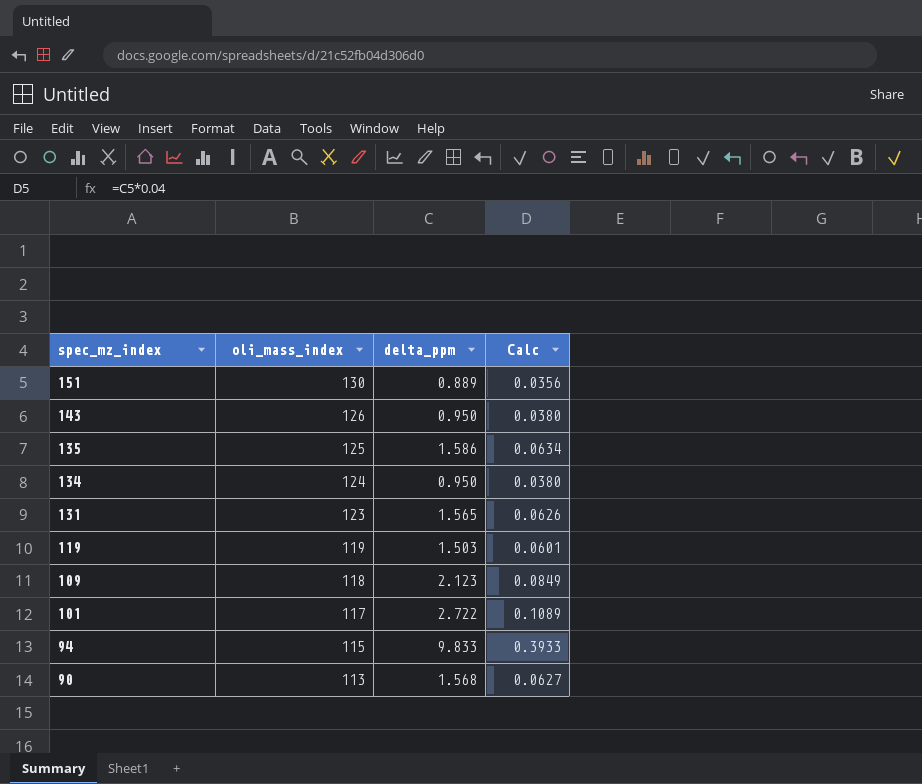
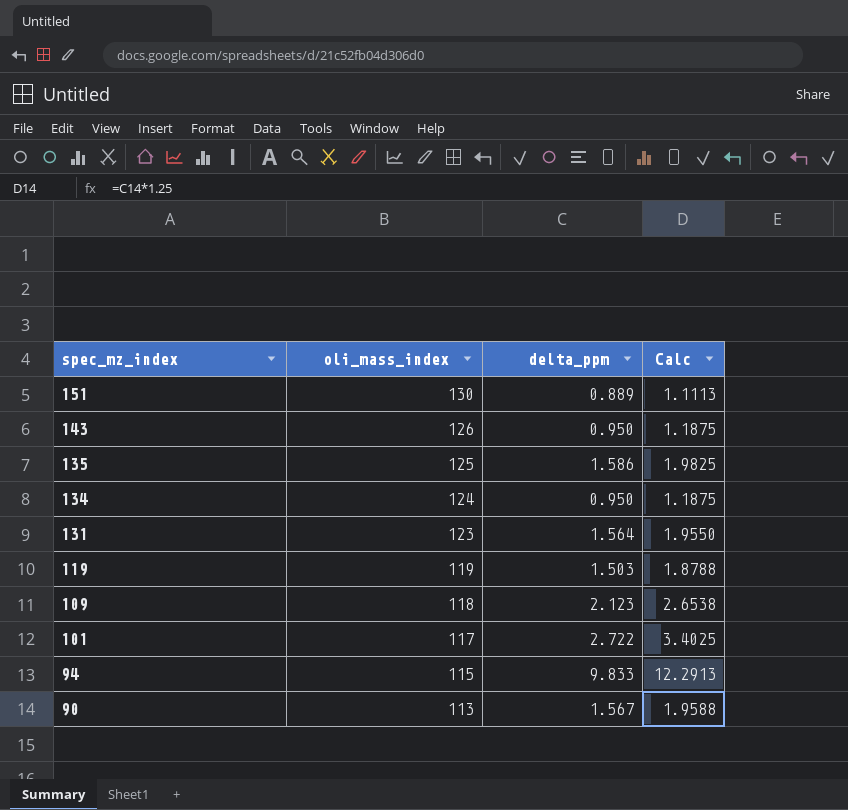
column Calc | formula: [delta_ppm] * 0.04 -> [delta_ppm] * 1.25
131 | delta_ppm: 1.565 -> 1.564
90 | delta_ppm: 1.568 -> 1.567

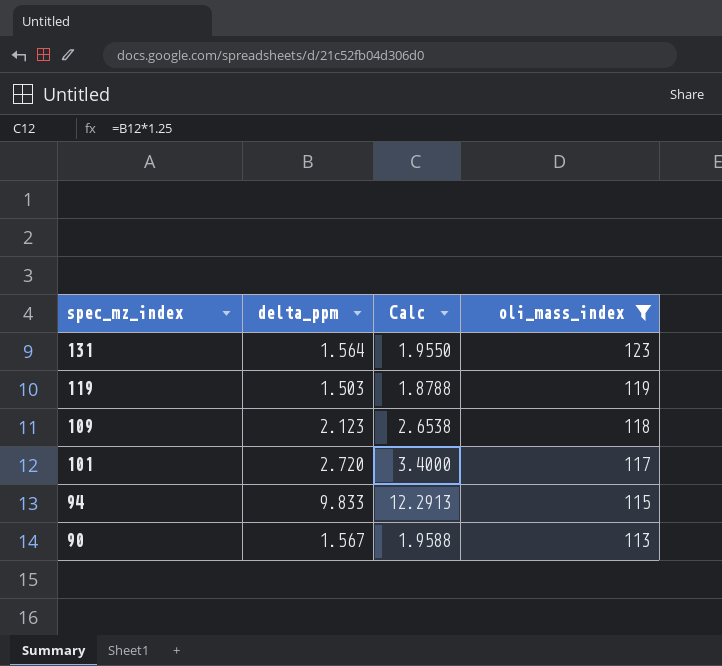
filter: none -> oli_mass_index <= 123
column oli_mass_index | position: 2 -> 4
101 | delta_ppm: 2.722 -> 2.720
101 | Calc: 3.4025 -> 3.4000

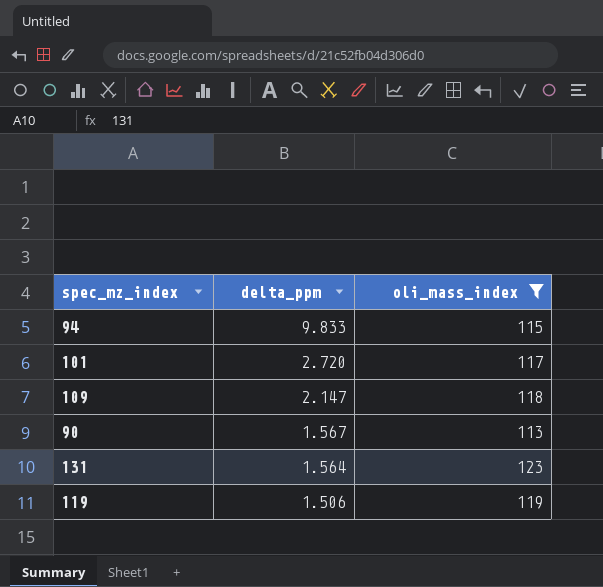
row order: spec_mz_index descending -> delta_ppm descending
column Calc | formula: [delta_ppm] * 1.25 -> none
109 | delta_ppm: 2.123 -> 2.147
119 | delta_ppm: 1.503 -> 1.506

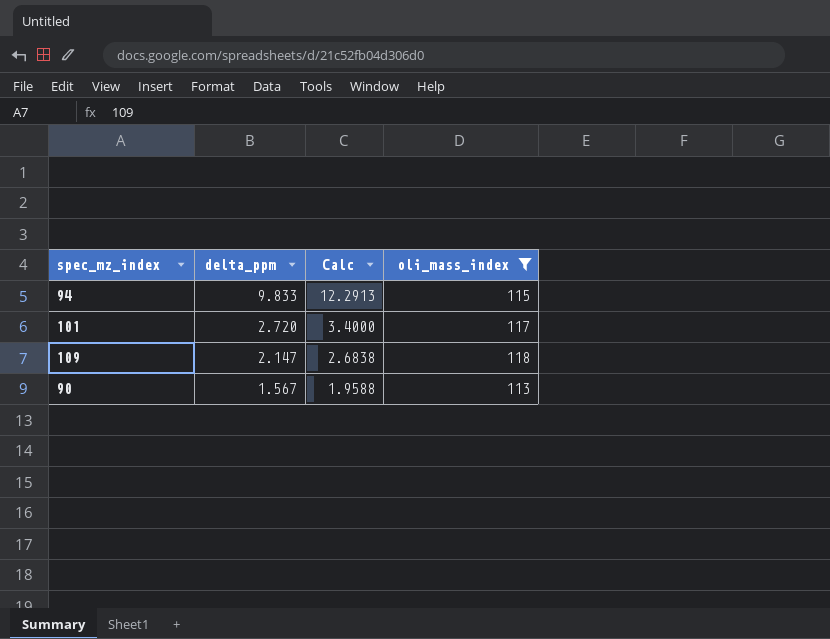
column Calc | formula: none -> [delta_ppm] * 1.25
row 131: 1.564 | 123 -> none
row 119: 1.506 | 119 -> none

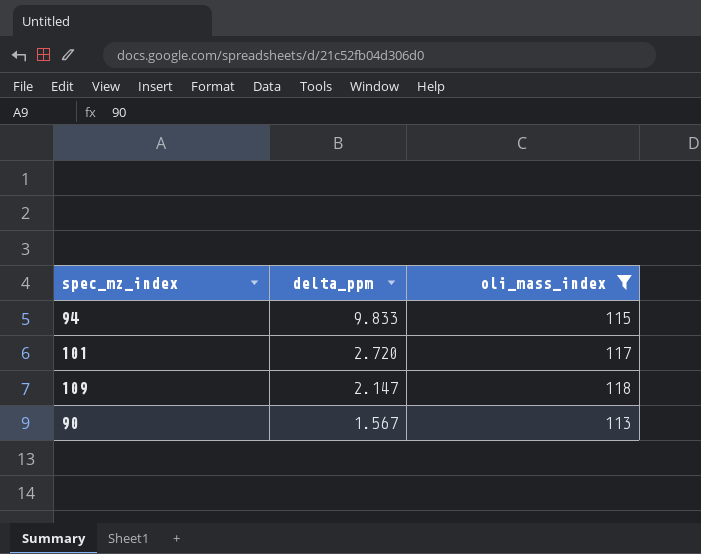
column Calc | formula: [delta_ppm] * 1.25 -> none

